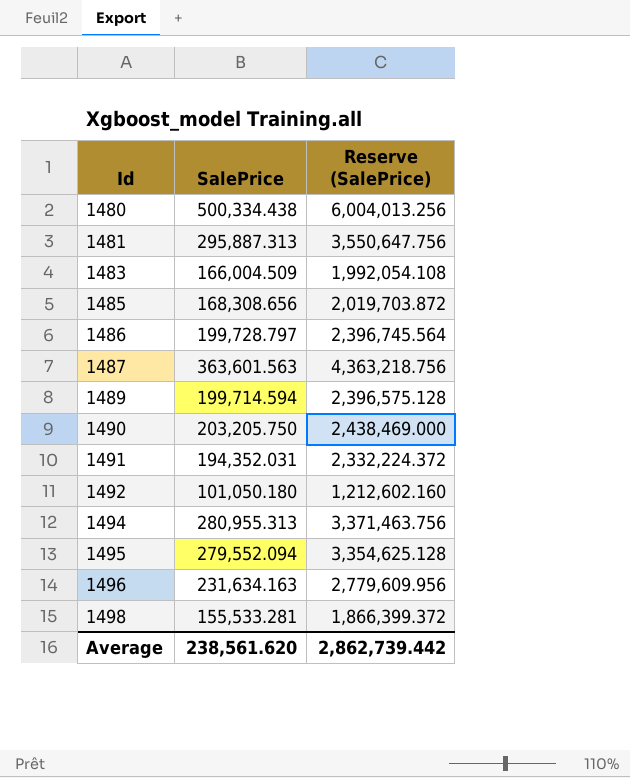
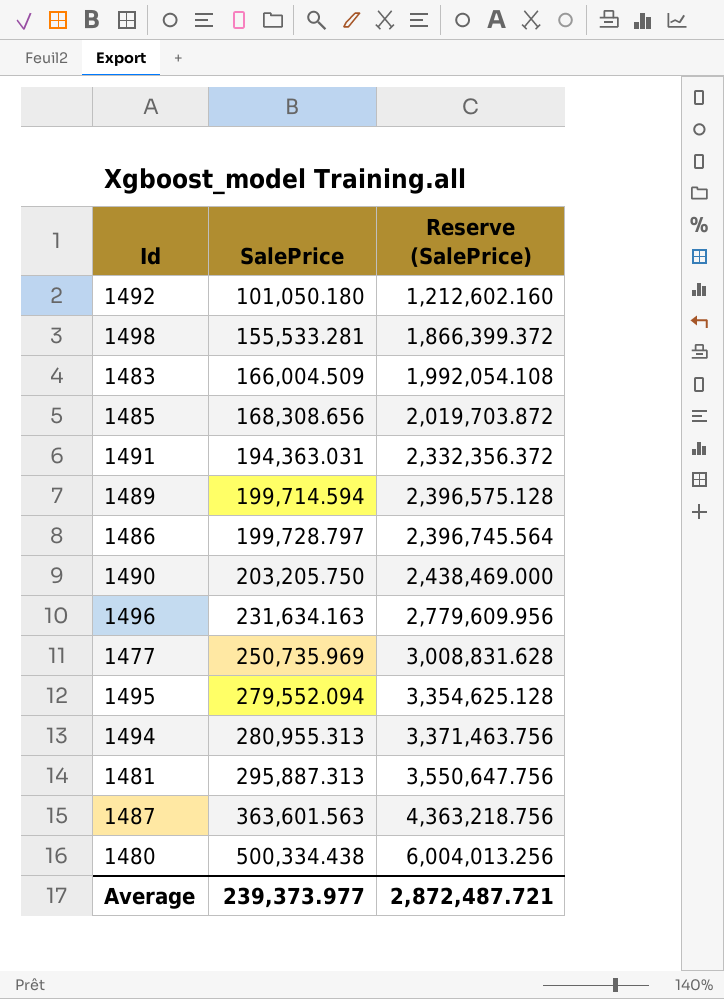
row order: Id ascending -> SalePrice ascending
1491 | SalePrice: 194,352.031 -> 194,363.031
1491 | Reserve (SalePrice): 2,332,224.372 -> 2,332,356.372
row 1477: none -> 250,735.969 | 3,008,831.628
Average | SalePrice: 238,561.620 -> 239,373.977
Average | Reserve (SalePrice): 2,862,739.442 -> 2,872,487.721

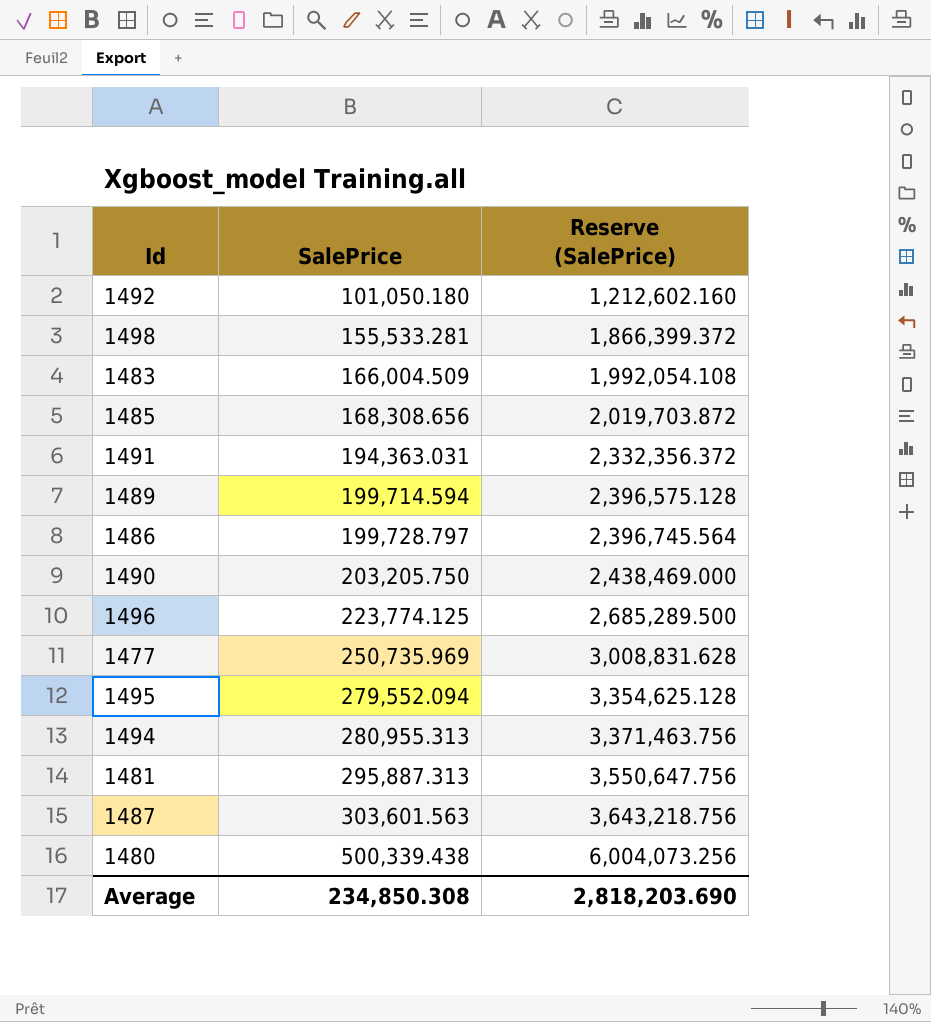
1496 | SalePrice: 231,634.163 -> 223,774.125
1496 | Reserve (SalePrice): 2,779,609.956 -> 2,685,289.500
1487 | SalePrice: 363,601.563 -> 303,601.563
1487 | Reserve (SalePrice): 4,363,218.756 -> 3,643,218.756
1480 | SalePrice: 500,334.438 -> 500,339.438
1480 | Reserve (SalePrice): 6,004,013.256 -> 6,004,073.256
Average | SalePrice: 239,373.977 -> 234,850.308
Average | Reserve (SalePrice): 2,872,487.721 -> 2,818,203.690

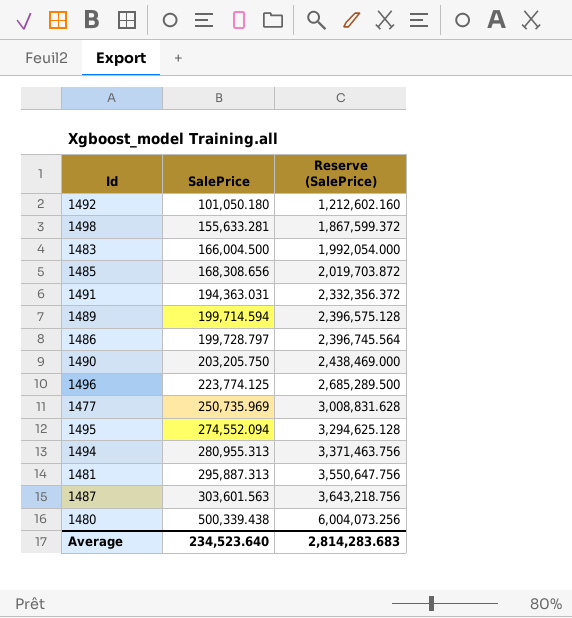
1498 | SalePrice: 155,533.281 -> 155,633.281
1498 | Reserve (SalePrice): 1,866,399.372 -> 1,867,599.372
1483 | SalePrice: 166,004.509 -> 166,004.500
1483 | Reserve (SalePrice): 1,992,054.108 -> 1,992,054.000
1495 | SalePrice: 279,552.094 -> 274,552.094
1495 | Reserve (SalePrice): 3,354,625.128 -> 3,294,625.128
Average | SalePrice: 234,850.308 -> 234,523.640
Average | Reserve (SalePrice): 2,818,203.690 -> 2,814,283.683

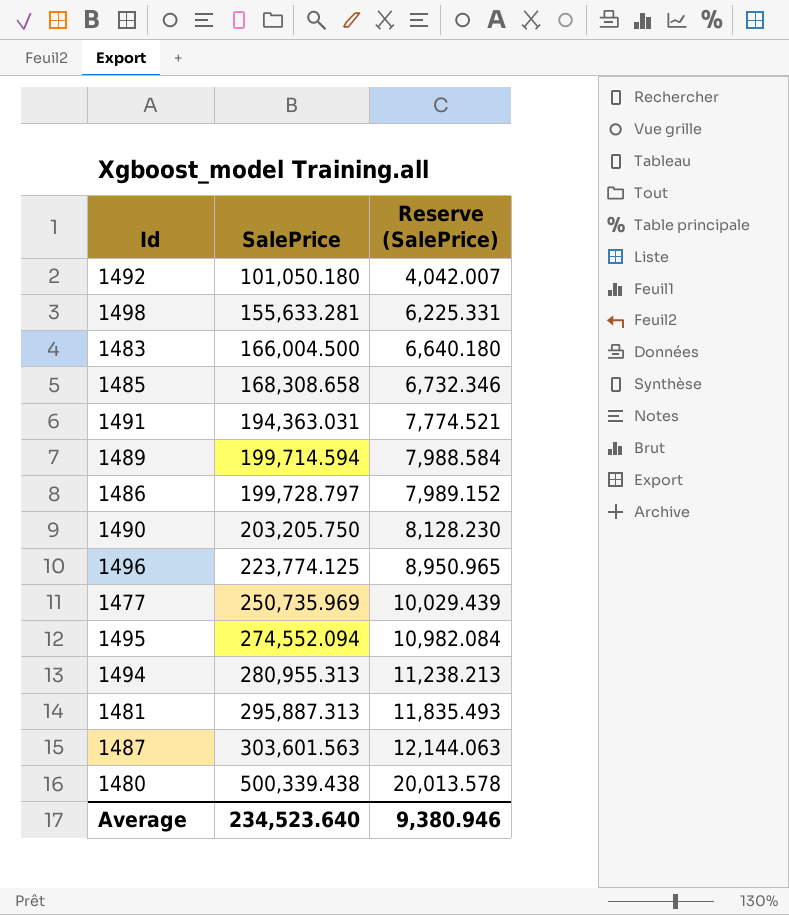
column Reserve (SalePrice) | formula: [SalePrice] * 12 -> [SalePrice] * 0.04
1485 | SalePrice: 168,308.656 -> 168,308.658
Average | Reserve (SalePrice): 2,814,283.683 -> 9,380.946

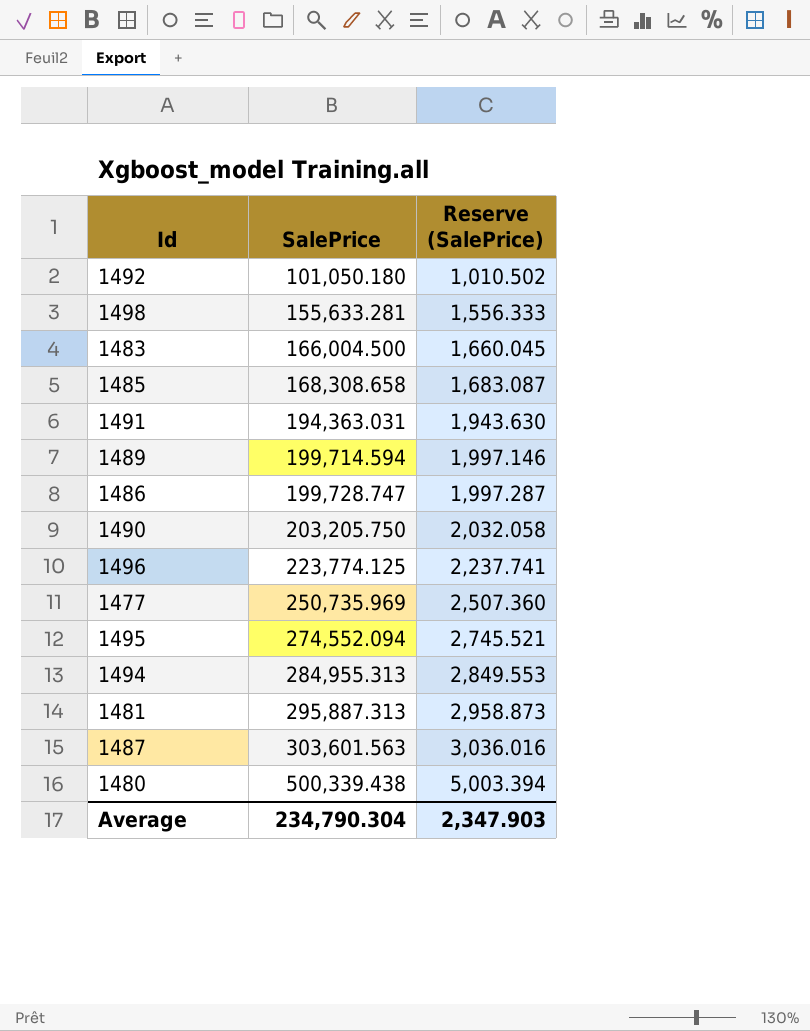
column Reserve (SalePrice) | formula: [SalePrice] * 0.04 -> [SalePrice] * 0.01
1486 | SalePrice: 199,728.797 -> 199,728.747
1494 | SalePrice: 280,955.313 -> 284,955.313
Average | SalePrice: 234,523.640 -> 234,790.304
Average | Reserve (SalePrice): 9,380.946 -> 2,347.903

